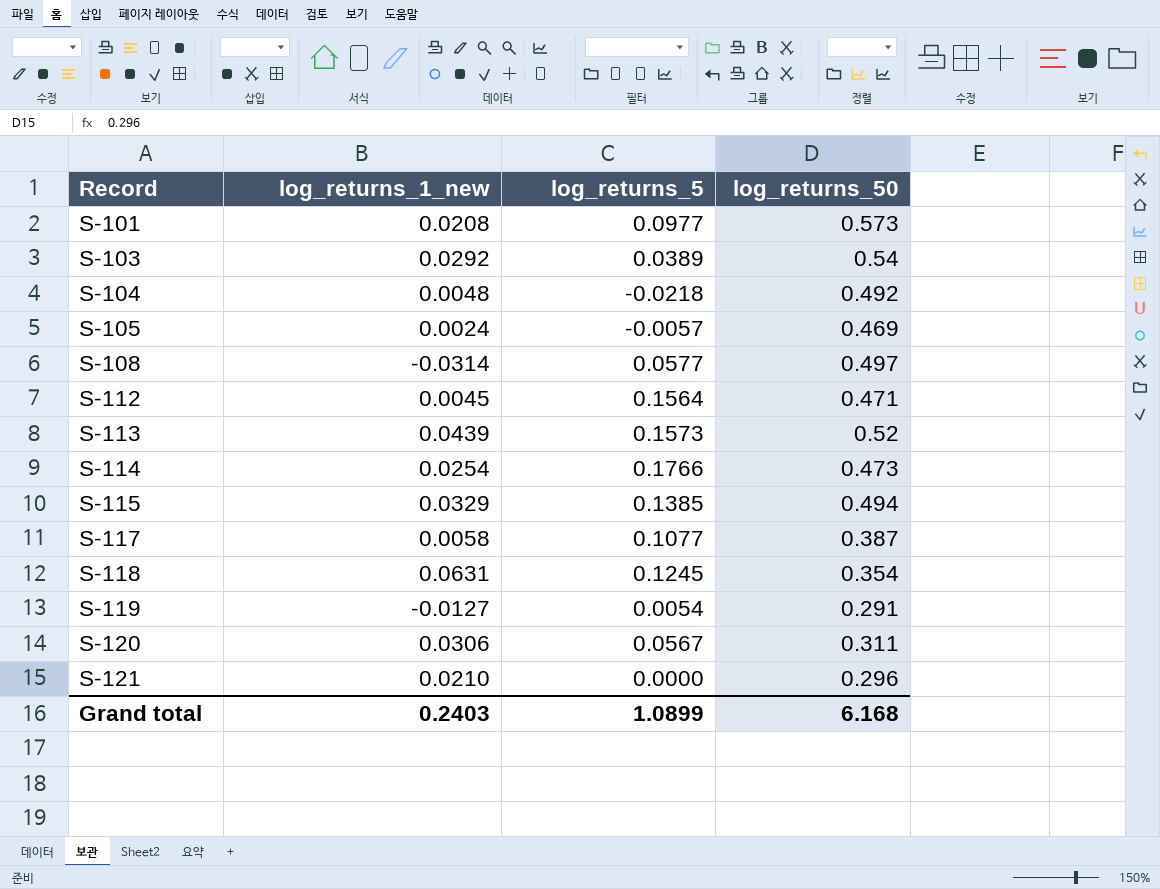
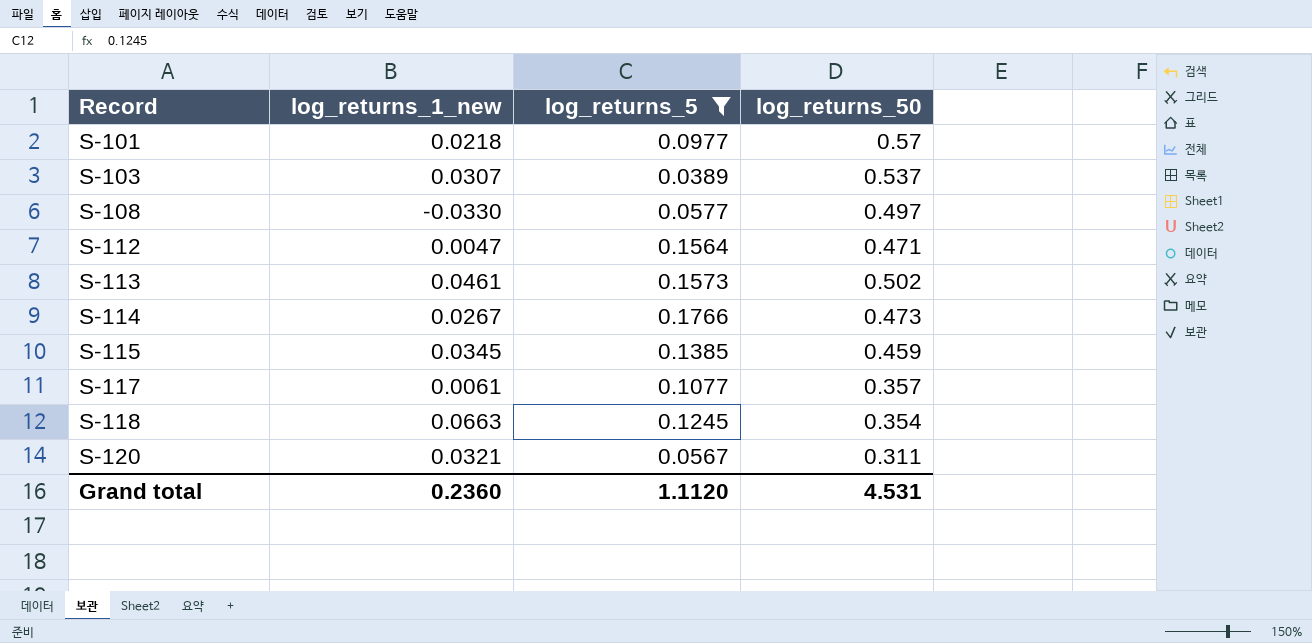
filter: none -> log_returns_5 >= 0.0389
S-101 | log_returns_1_new: 0.0208 -> 0.0218
S-101 | log_returns_50: 0.573 -> 0.57
S-103 | log_returns_1_new: 0.0292 -> 0.0307
S-103 | log_returns_50: 0.54 -> 0.537
S-108 | log_returns_1_new: -0.0314 -> -0.0330
S-112 | log_returns_1_new: 0.0045 -> 0.0047
S-113 | log_returns_1_new: 0.0439 -> 0.0461
S-113 | log_returns_50: 0.52 -> 0.502
S-114 | log_returns_1_new: 0.0254 -> 0.0267
S-115 | log_returns_1_new: 0.0329 -> 0.0345
S-115 | log_returns_50: 0.494 -> 0.459
S-117 | log_returns_1_new: 0.0058 -> 0.0061
S-117 | log_returns_50: 0.387 -> 0.357
S-118 | log_returns_1_new: 0.0631 -> 0.0663
S-120 | log_returns_1_new: 0.0306 -> 0.0321
Grand total | log_returns_1_new: 0.2403 -> 0.2360
Grand total | log_returns_5: 1.0899 -> 1.1120
Grand total | log_returns_50: 6.168 -> 4.531

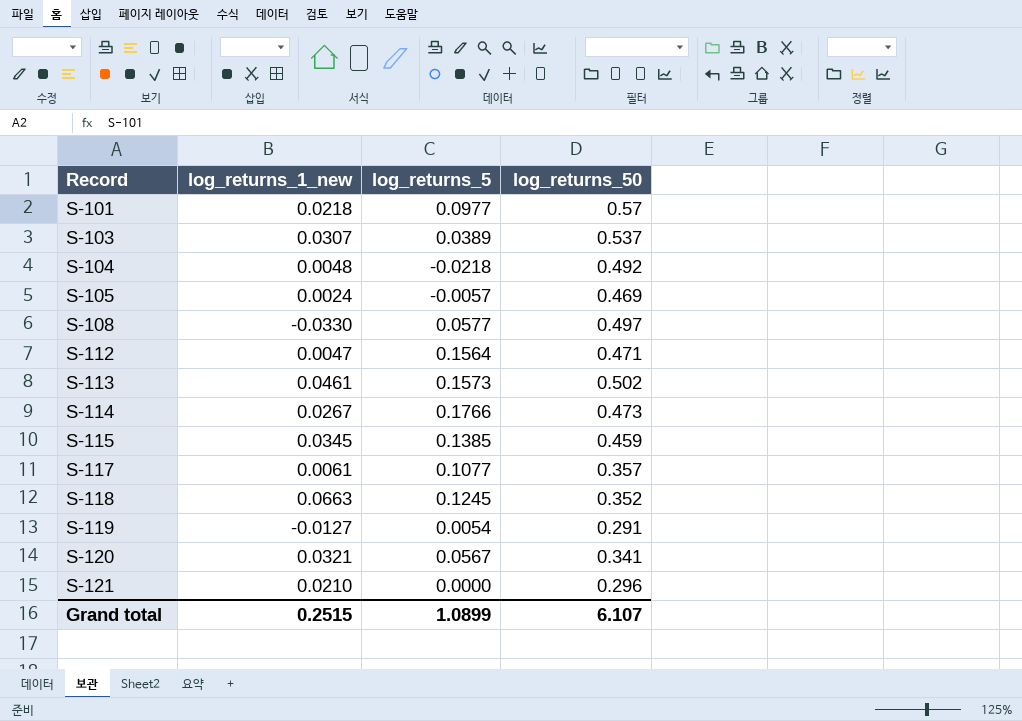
filter: log_returns_5 >= 0.0389 -> none
S-118 | log_returns_50: 0.354 -> 0.352
S-120 | log_returns_50: 0.311 -> 0.341
Grand total | log_returns_1_new: 0.2360 -> 0.2515
Grand total | log_returns_5: 1.1120 -> 1.0899
Grand total | log_returns_50: 4.531 -> 6.107

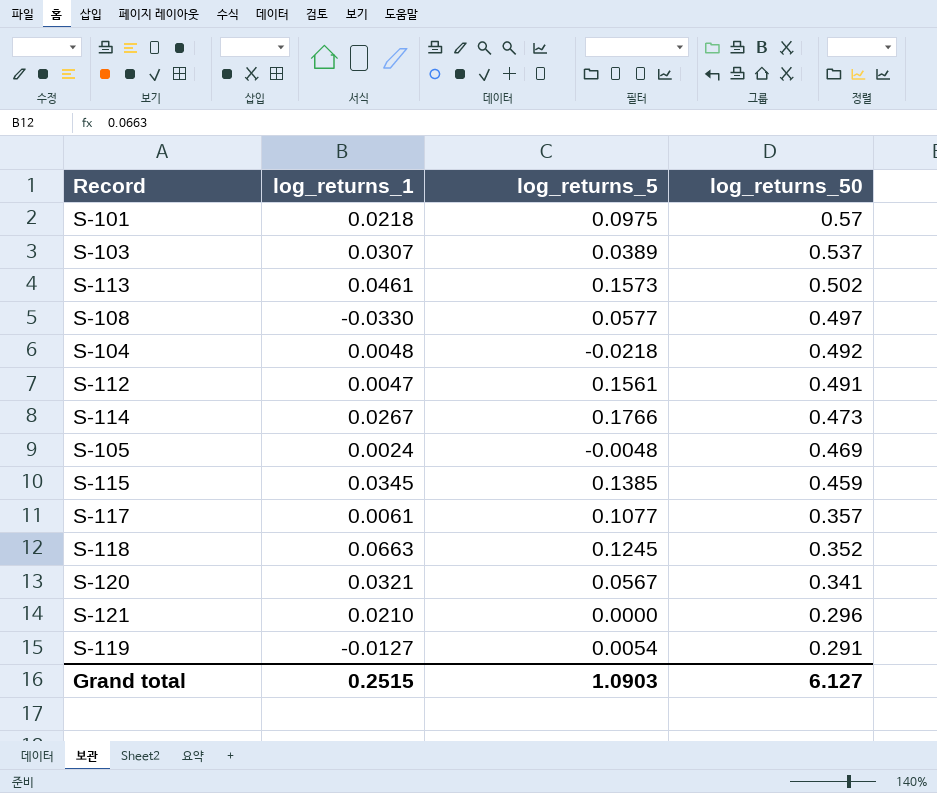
row order: Record ascending -> log_returns_50 descending
column name: log_returns_1_new -> log_returns_1
S-101 | log_returns_5: 0.0977 -> 0.0975
S-112 | log_returns_5: 0.1564 -> 0.1561
S-112 | log_returns_50: 0.471 -> 0.491
S-105 | log_returns_5: -0.0057 -> -0.0048
Grand total | log_returns_5: 1.0899 -> 1.0903
Grand total | log_returns_50: 6.107 -> 6.127

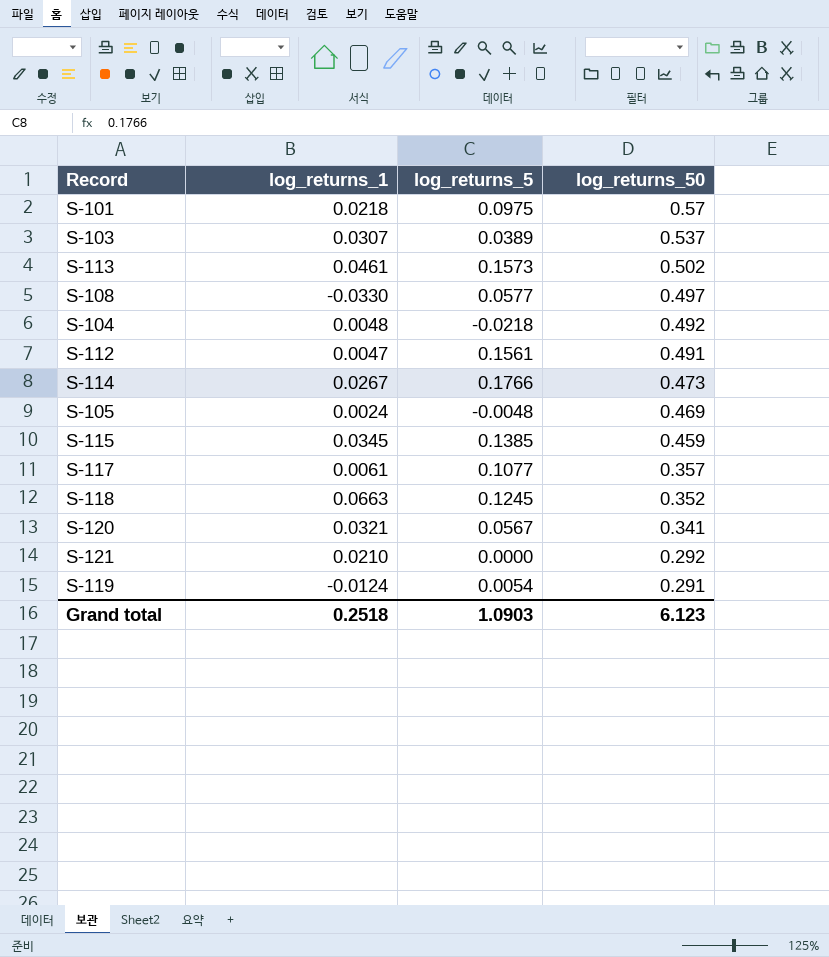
S-121 | log_returns_50: 0.296 -> 0.292
S-119 | log_returns_1: -0.0127 -> -0.0124
Grand total | log_returns_1: 0.2515 -> 0.2518
Grand total | log_returns_50: 6.127 -> 6.123

